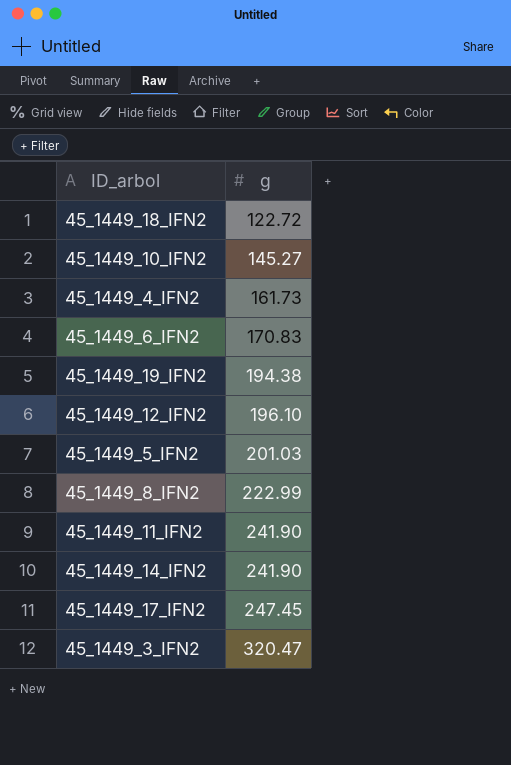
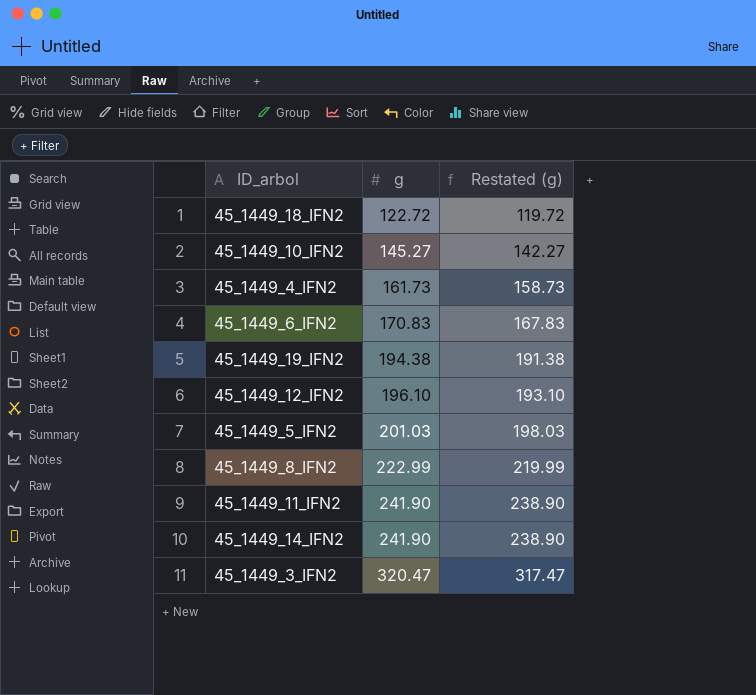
column Restated (g) | formula: none -> [g] - 3
row 45_1449_17_IFN2: 247.45 -> none

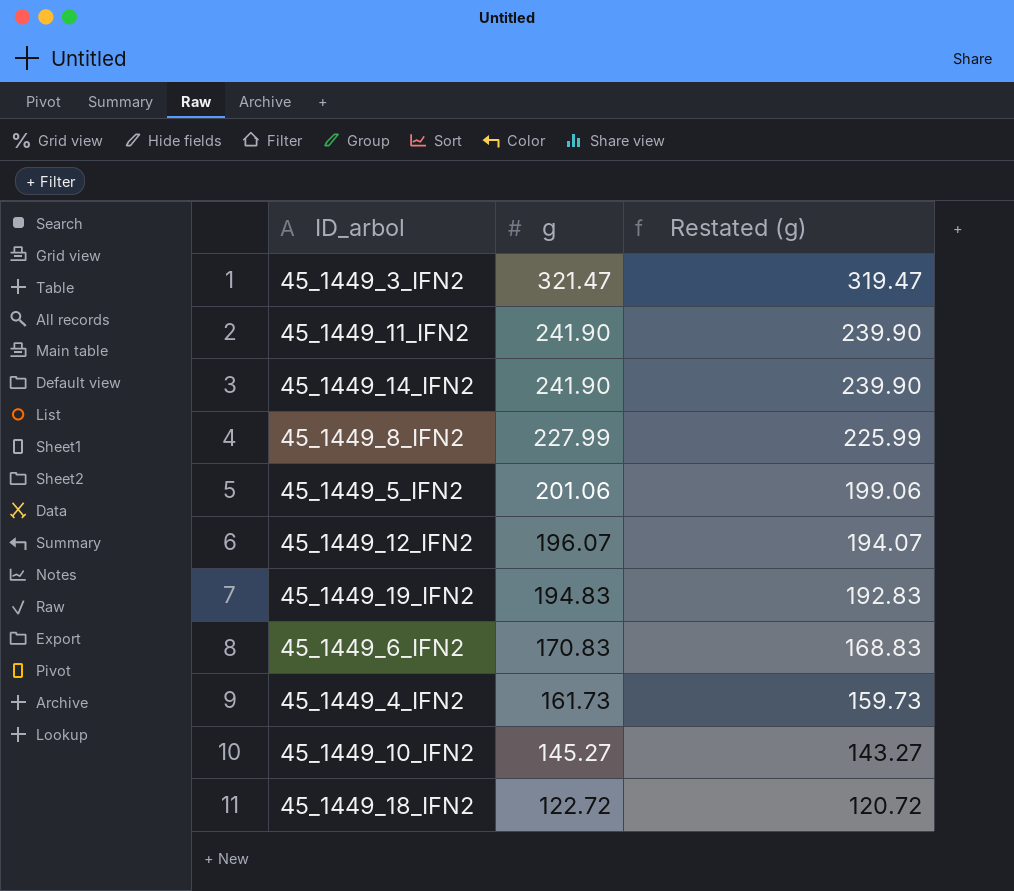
row order: g ascending -> g descending
column Restated (g) | formula: [g] - 3 -> [g] - 2
45_1449_3_IFN2 | g: 320.47 -> 321.47
45_1449_8_IFN2 | g: 222.99 -> 227.99
45_1449_5_IFN2 | g: 201.03 -> 201.06
45_1449_12_IFN2 | g: 196.10 -> 196.07
45_1449_19_IFN2 | g: 194.38 -> 194.83

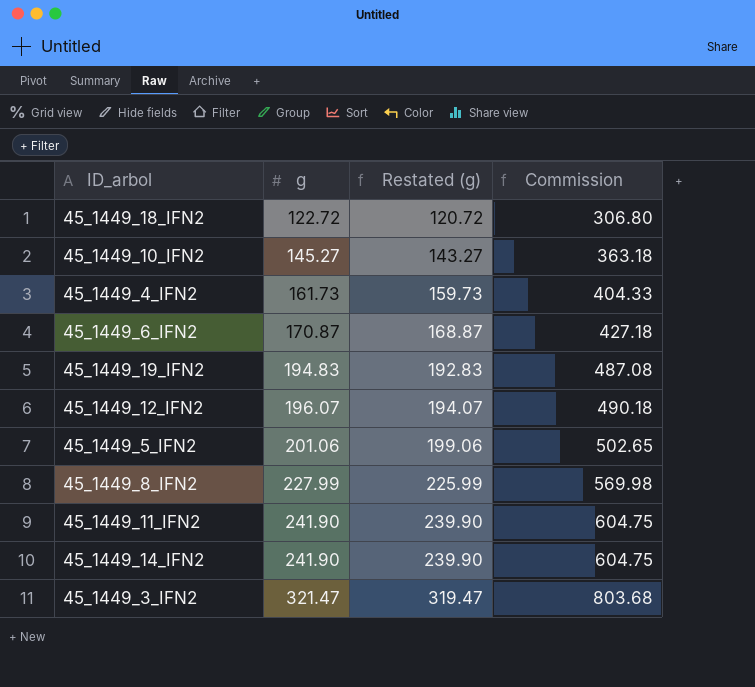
row order: g descending -> g ascending
column Commission | formula: none -> [g] * 2.5
45_1449_6_IFN2 | g: 170.83 -> 170.87
45_1449_6_IFN2 | Restated (g): 168.83 -> 168.87

